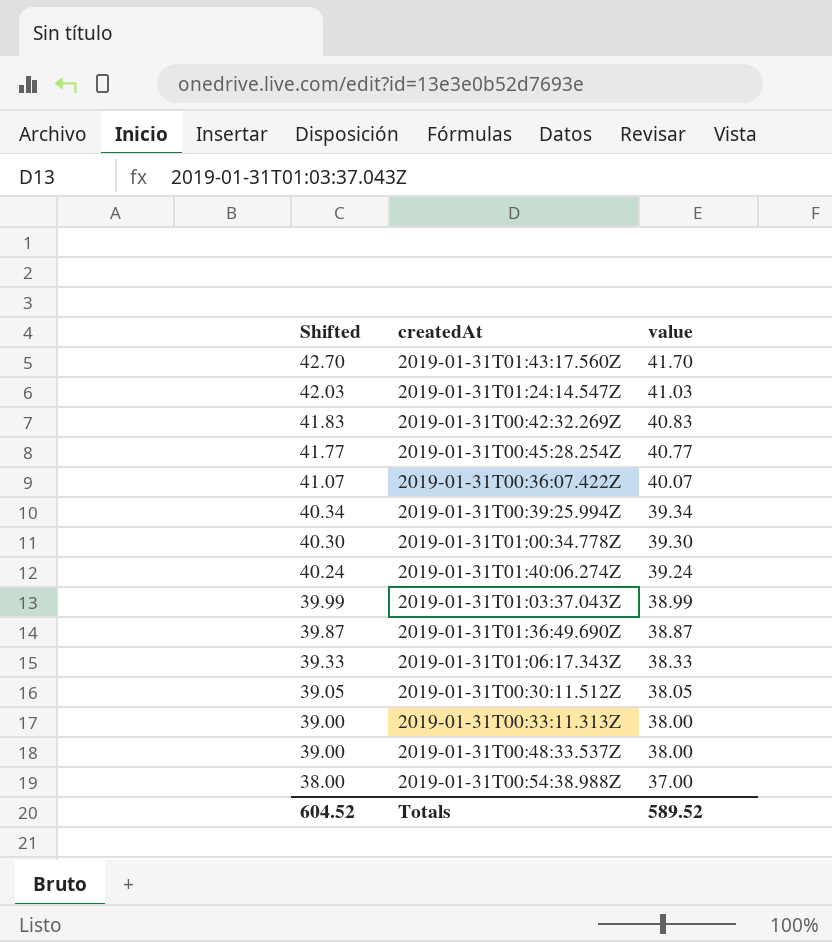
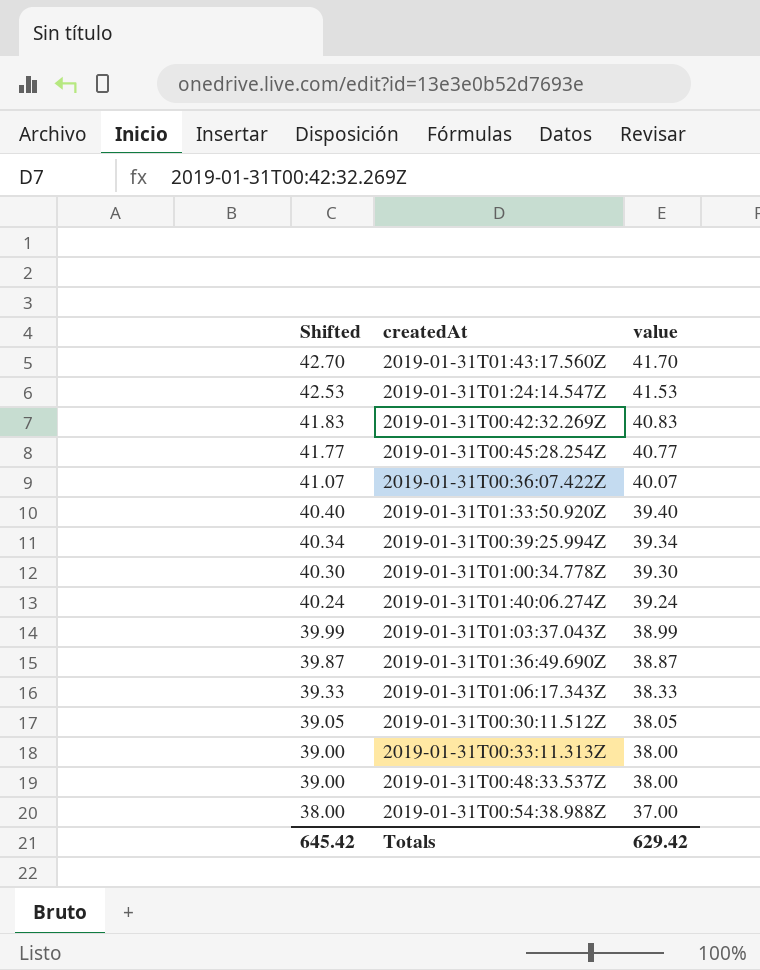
2019-01-31T01:24:14.547Z | Shifted: 42.03 -> 42.53
2019-01-31T01:24:14.547Z | value: 41.03 -> 41.53
row 2019-01-31T01:33:50.920Z: none -> 40.40 | 39.40
Totals | Shifted: 604.52 -> 645.42
Totals | value: 589.52 -> 629.42

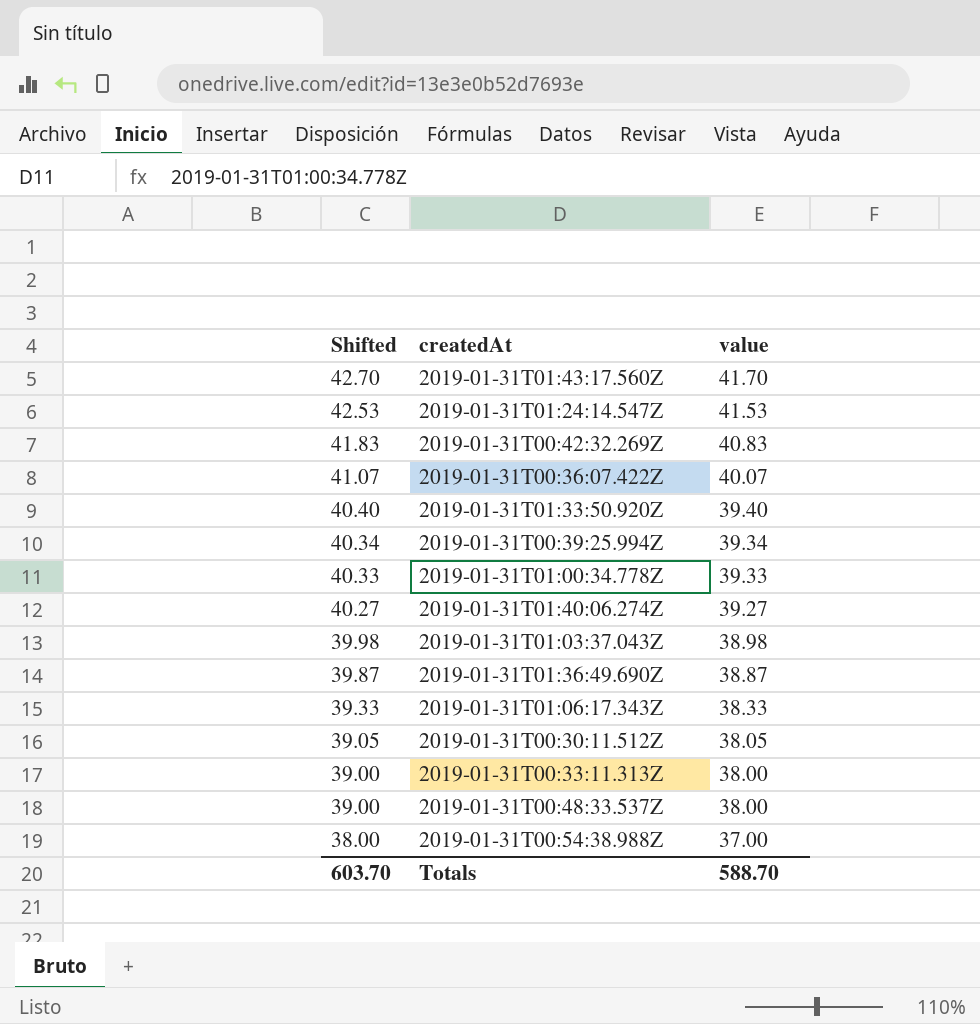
row 2019-01-31T00:45:28.254Z: 41.77 | 40.77 -> none
2019-01-31T01:00:34.778Z | Shifted: 40.30 -> 40.33
2019-01-31T01:00:34.778Z | value: 39.30 -> 39.33
2019-01-31T01:40:06.274Z | Shifted: 40.24 -> 40.27
2019-01-31T01:40:06.274Z | value: 39.24 -> 39.27
2019-01-31T01:03:37.043Z | Shifted: 39.99 -> 39.98
2019-01-31T01:03:37.043Z | value: 38.99 -> 38.98
Totals | Shifted: 645.42 -> 603.70
Totals | value: 629.42 -> 588.70

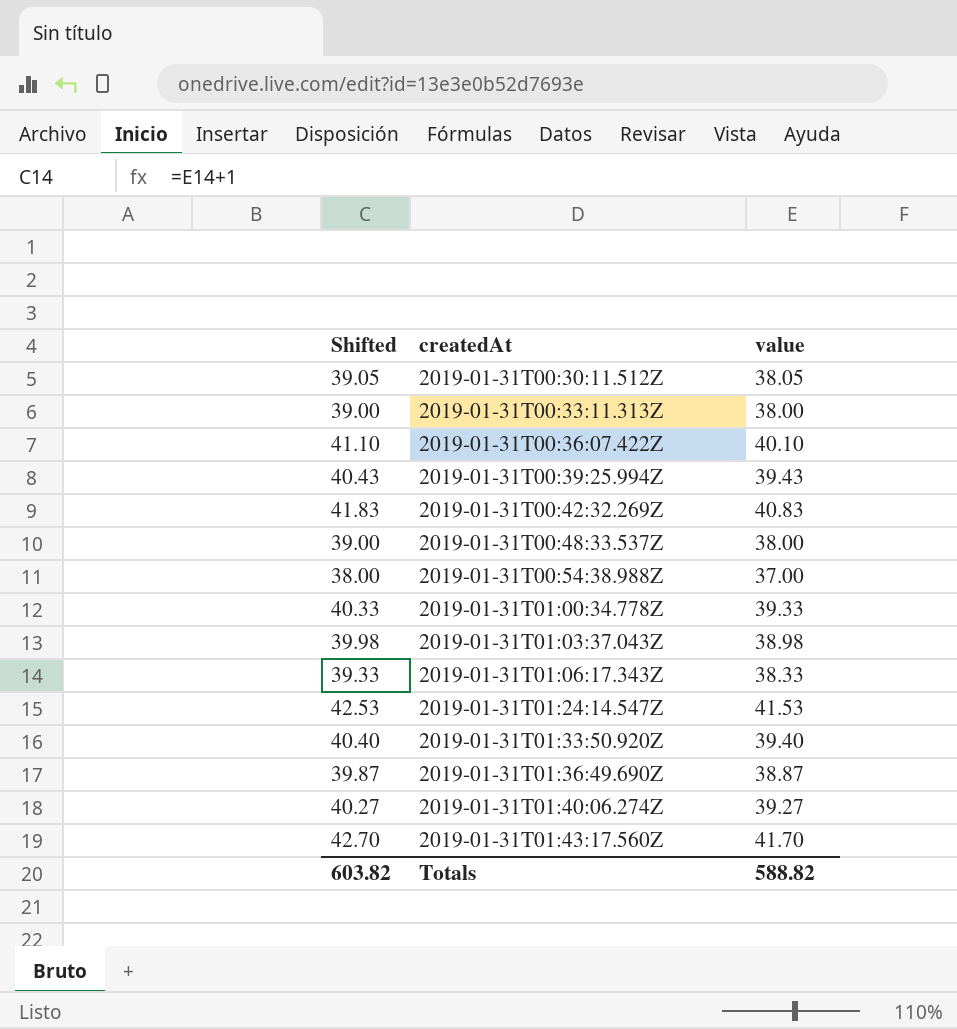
row order: Shifted descending -> createdAt ascending
2019-01-31T00:36:07.422Z | Shifted: 41.07 -> 41.10
2019-01-31T00:36:07.422Z | value: 40.07 -> 40.10
2019-01-31T00:39:25.994Z | Shifted: 40.34 -> 40.43
2019-01-31T00:39:25.994Z | value: 39.34 -> 39.43
Totals | Shifted: 603.70 -> 603.82
Totals | value: 588.70 -> 588.82

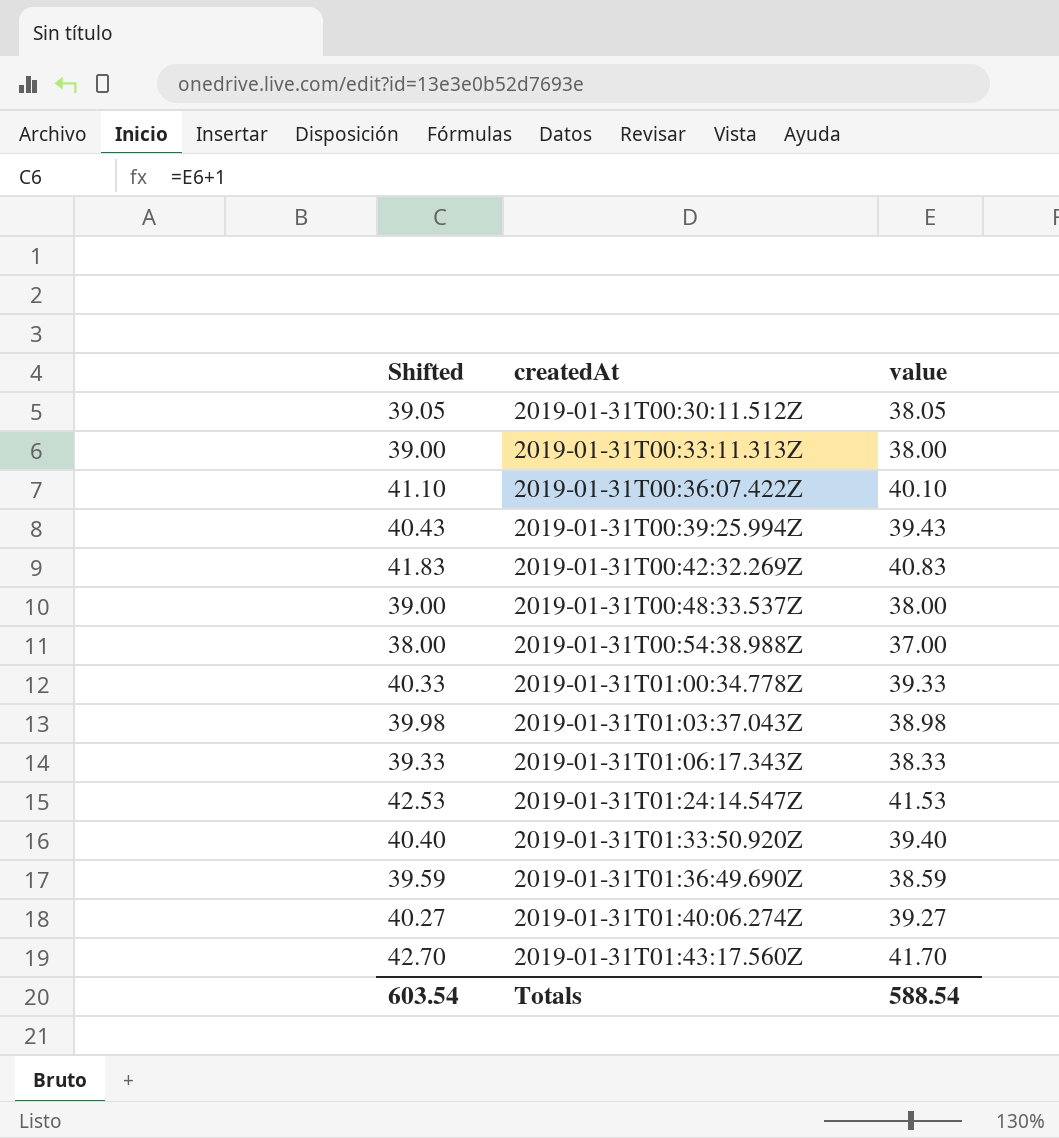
2019-01-31T01:36:49.690Z | Shifted: 39.87 -> 39.59
2019-01-31T01:36:49.690Z | value: 38.87 -> 38.59
Totals | Shifted: 603.82 -> 603.54
Totals | value: 588.82 -> 588.54

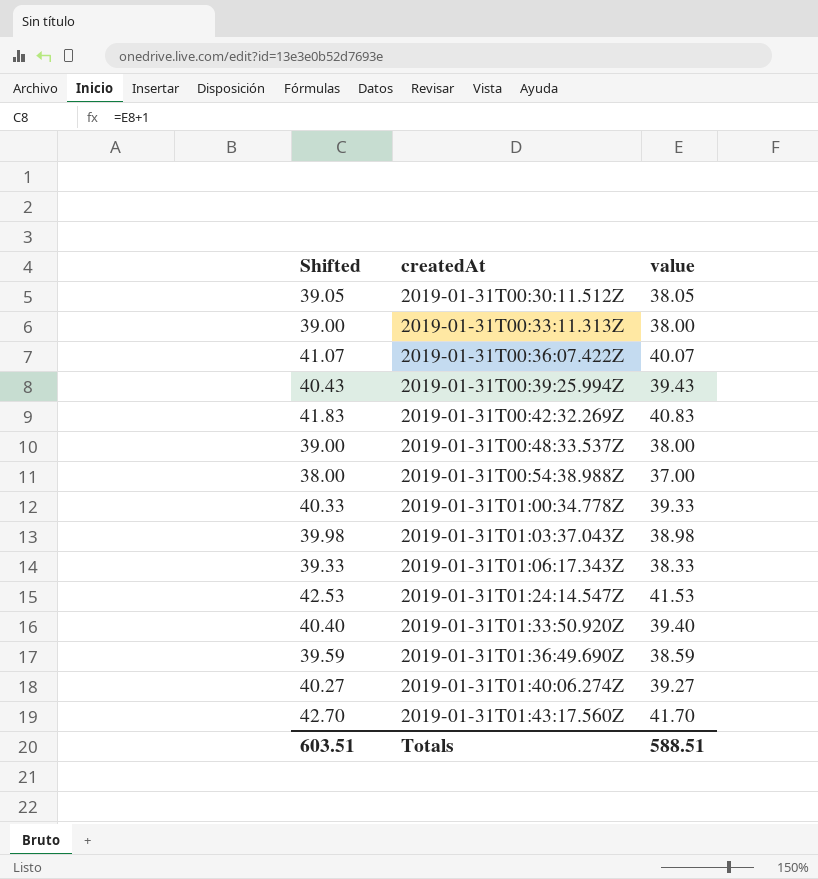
2019-01-31T00:36:07.422Z | Shifted: 41.10 -> 41.07
2019-01-31T00:36:07.422Z | value: 40.10 -> 40.07
Totals | Shifted: 603.54 -> 603.51
Totals | value: 588.54 -> 588.51

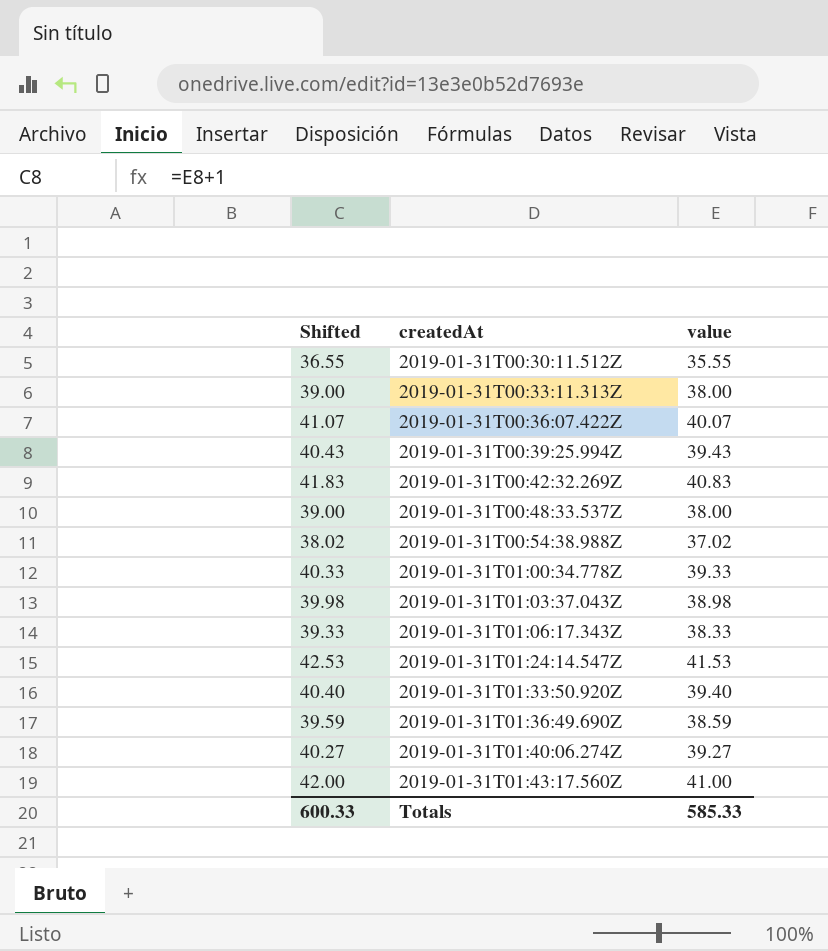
2019-01-31T00:30:11.512Z | Shifted: 39.05 -> 36.55
2019-01-31T00:30:11.512Z | value: 38.05 -> 35.55
2019-01-31T00:54:38.988Z | Shifted: 38.00 -> 38.02
2019-01-31T00:54:38.988Z | value: 37.00 -> 37.02
2019-01-31T01:43:17.560Z | Shifted: 42.70 -> 42.00
2019-01-31T01:43:17.560Z | value: 41.70 -> 41.00
Totals | Shifted: 603.51 -> 600.33
Totals | value: 588.51 -> 585.33

